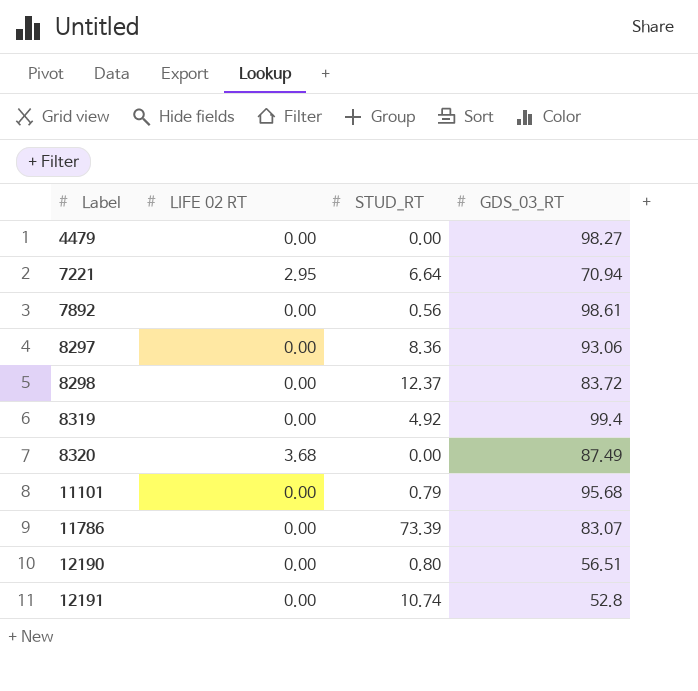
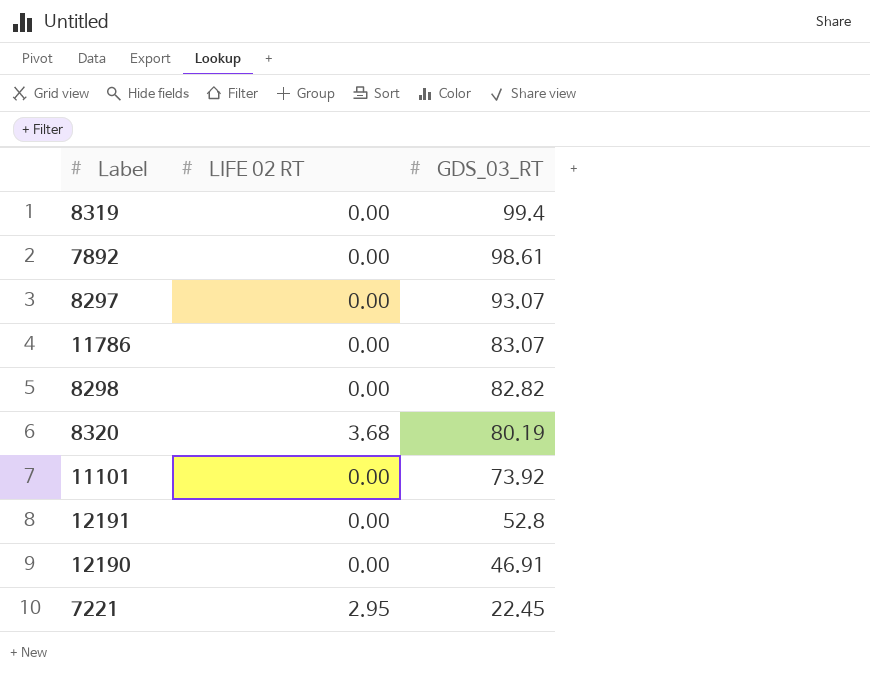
row order: Label ascending -> GDS_03_RT descending
column STUD_RT | position: 3 -> none
row 4479: 0.00 | 0.00 | 98.27 -> none
8297 | GDS_03_RT: 93.06 -> 93.07
8298 | GDS_03_RT: 83.72 -> 82.82
8320 | GDS_03_RT: 87.49 -> 80.19
11101 | GDS_03_RT: 95.68 -> 73.92
12190 | GDS_03_RT: 56.51 -> 46.91
7221 | GDS_03_RT: 70.94 -> 22.45

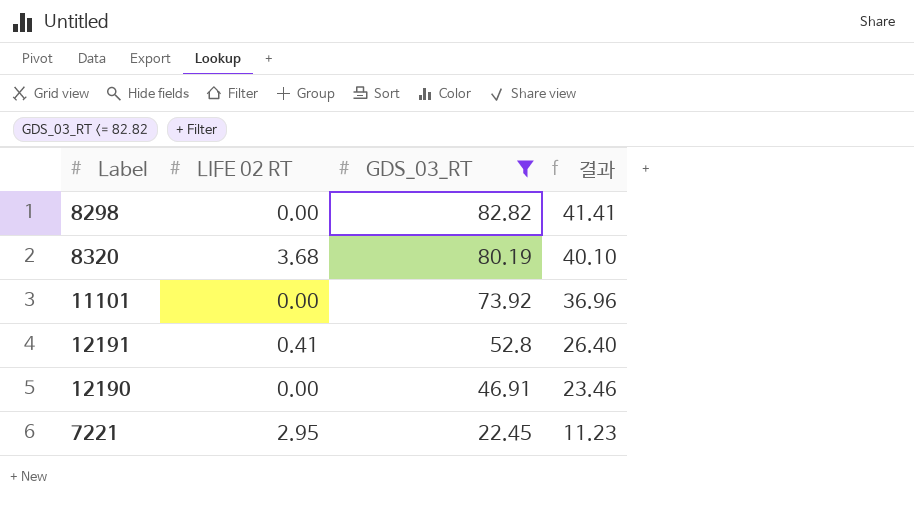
filter: none -> GDS_03_RT <= 82.82
column 결과 | formula: none -> [GDS_03_RT] * 0.5
12191 | LIFE 02 RT: 0.00 -> 0.41

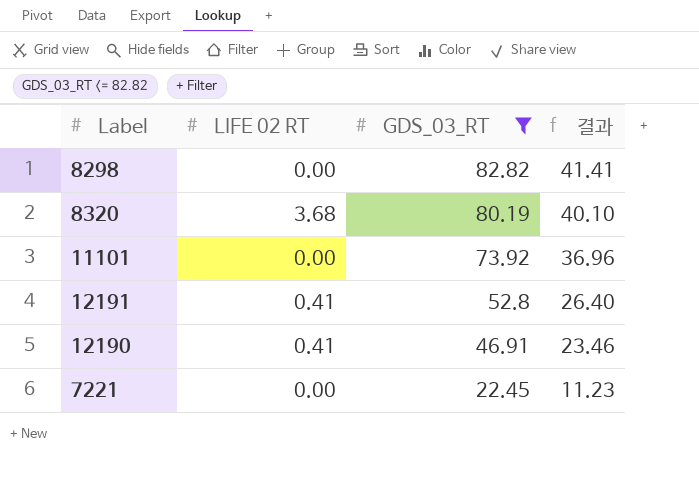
12190 | LIFE 02 RT: 0.00 -> 0.41
7221 | LIFE 02 RT: 2.95 -> 0.00

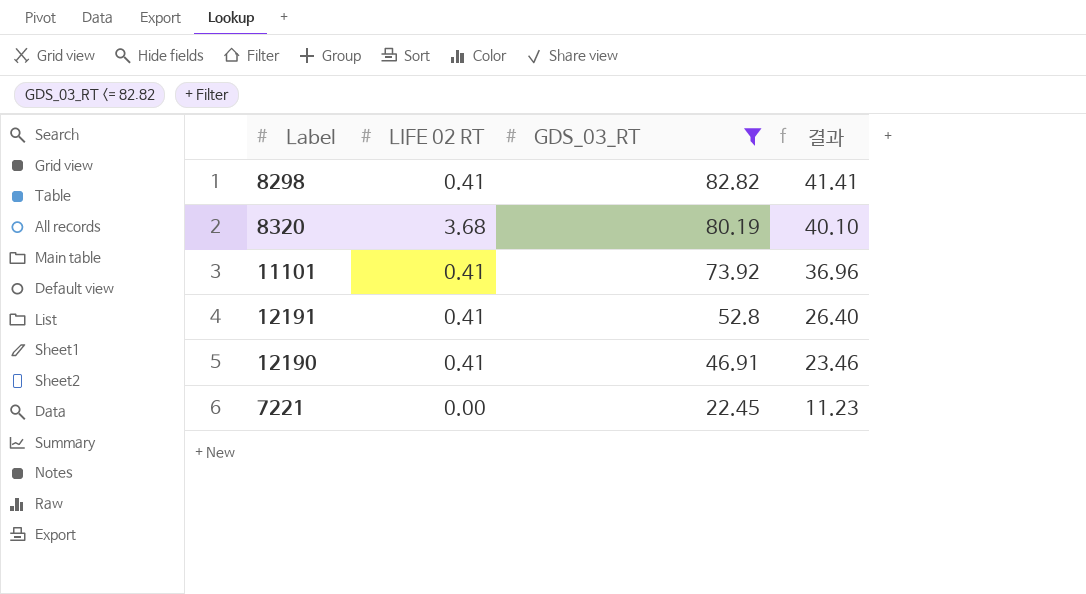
8298 | LIFE 02 RT: 0.00 -> 0.41
11101 | LIFE 02 RT: 0.00 -> 0.41

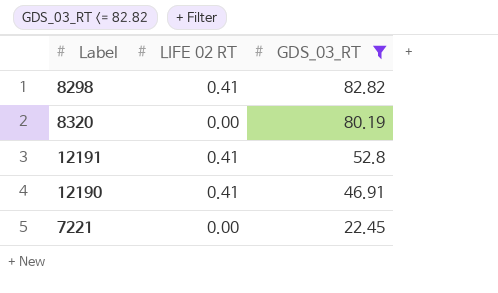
column 결과 | formula: [GDS_03_RT] * 0.5 -> none
row 11101: 0.41 | 73.92 | 36.96 -> none
8320 | LIFE 02 RT: 3.68 -> 0.00

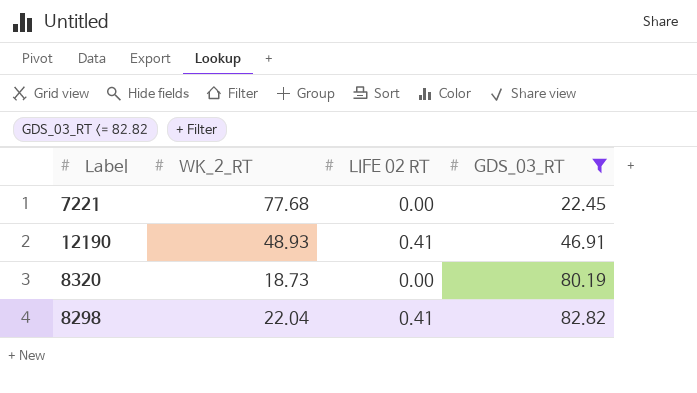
row order: GDS_03_RT descending -> GDS_03_RT ascending
column WK_2_RT | position: none -> 2
row 12191: 0.41 | 52.8 -> none

